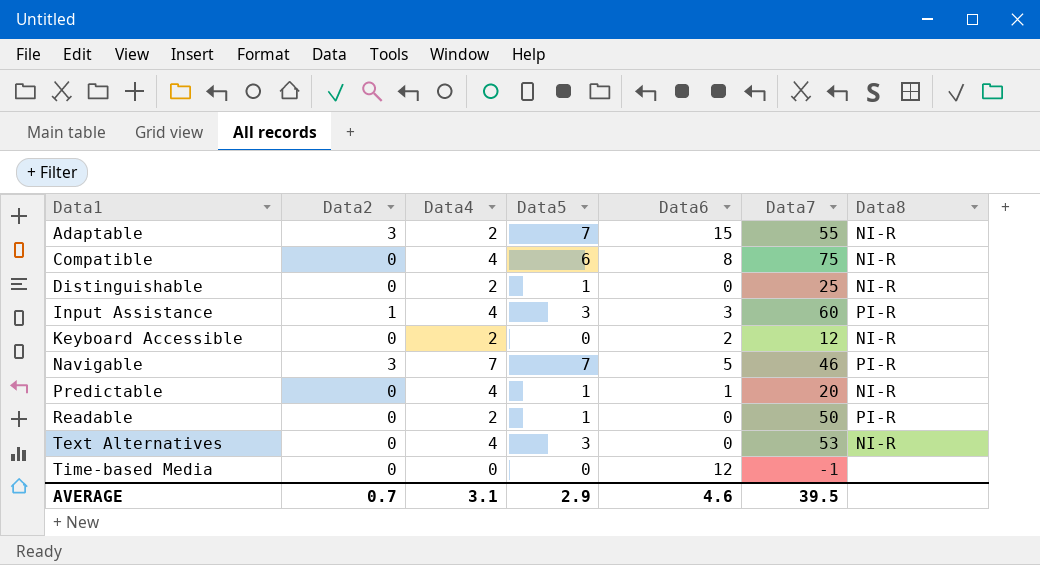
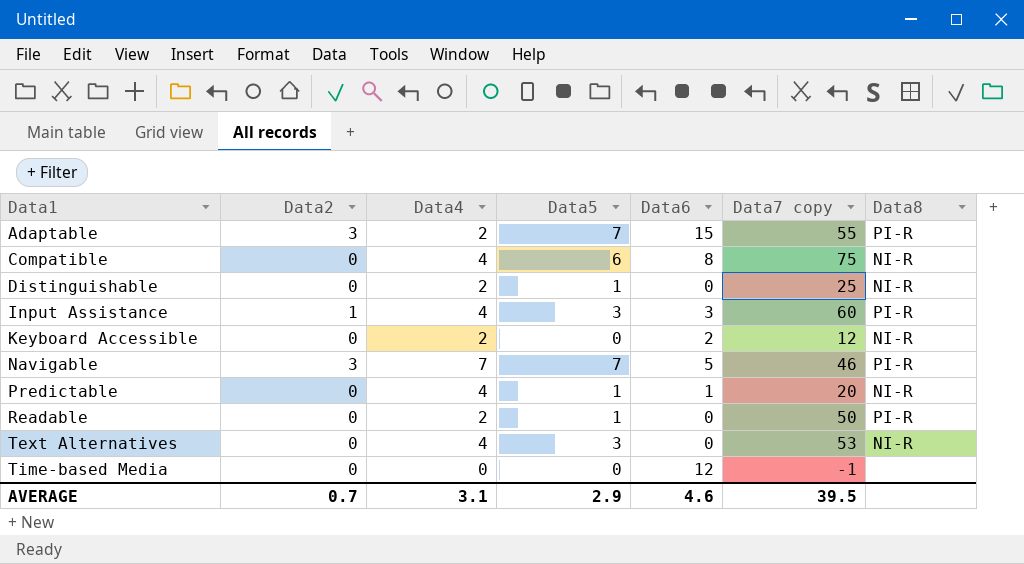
column name: Data7 -> Data7 copy
Adaptable | Data8: NI-R -> PI-R

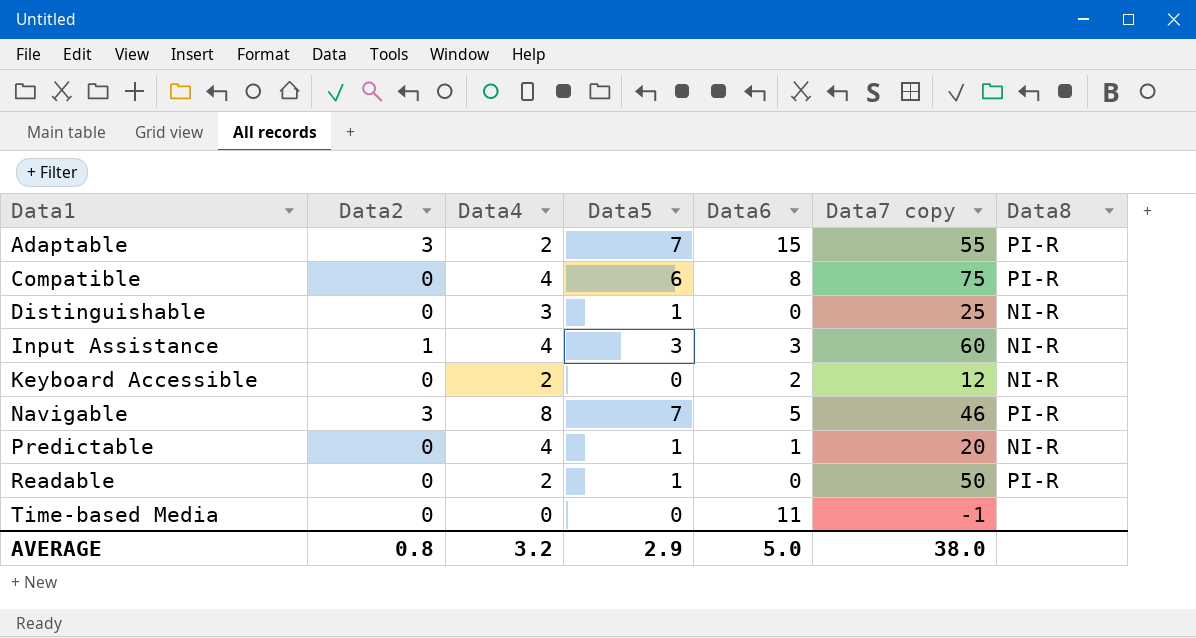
row Text Alternatives: 0 | 4 | 3 | 0 | 53 | NI-R -> none
Compatible | Data8: NI-R -> PI-R
Distinguishable | Data4: 2 -> 3
Input Assistance | Data8: PI-R -> NI-R
Navigable | Data4: 7 -> 8
Time-based Media | Data6: 12 -> 11
AVERAGE | Data2: 0.7 -> 0.8
AVERAGE | Data4: 3.1 -> 3.2
AVERAGE | Data6: 4.6 -> 5.0
AVERAGE | Data7 copy: 39.5 -> 38.0

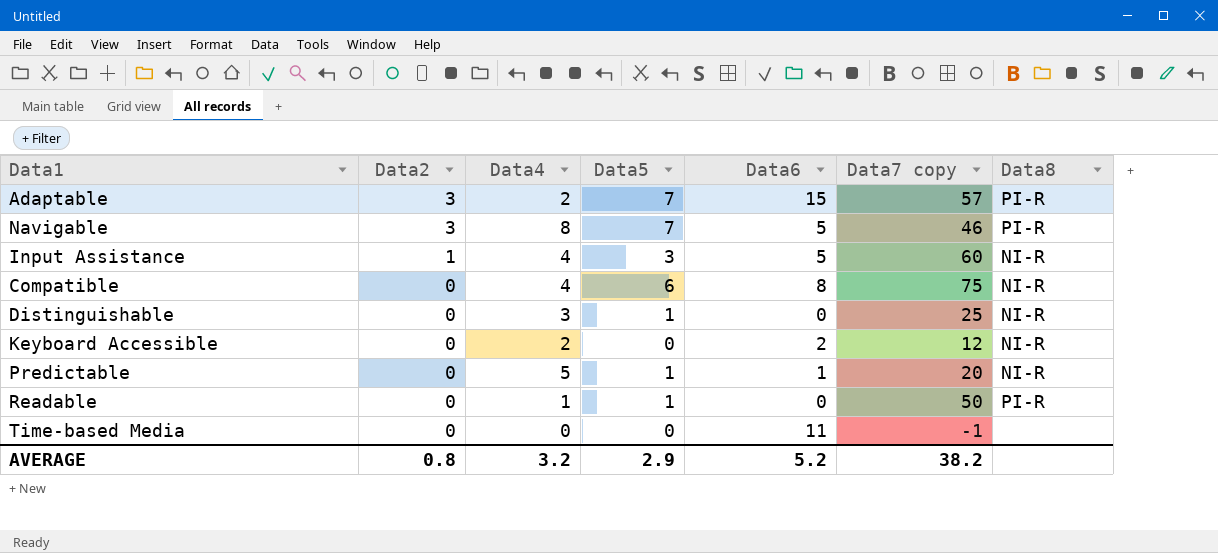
row order: Data1 ascending -> Data2 descending
Adaptable | Data7 copy: 55 -> 57
Input Assistance | Data6: 3 -> 5
Compatible | Data8: PI-R -> NI-R
Predictable | Data4: 4 -> 5
Readable | Data4: 2 -> 1
AVERAGE | Data6: 5.0 -> 5.2
AVERAGE | Data7 copy: 38.0 -> 38.2

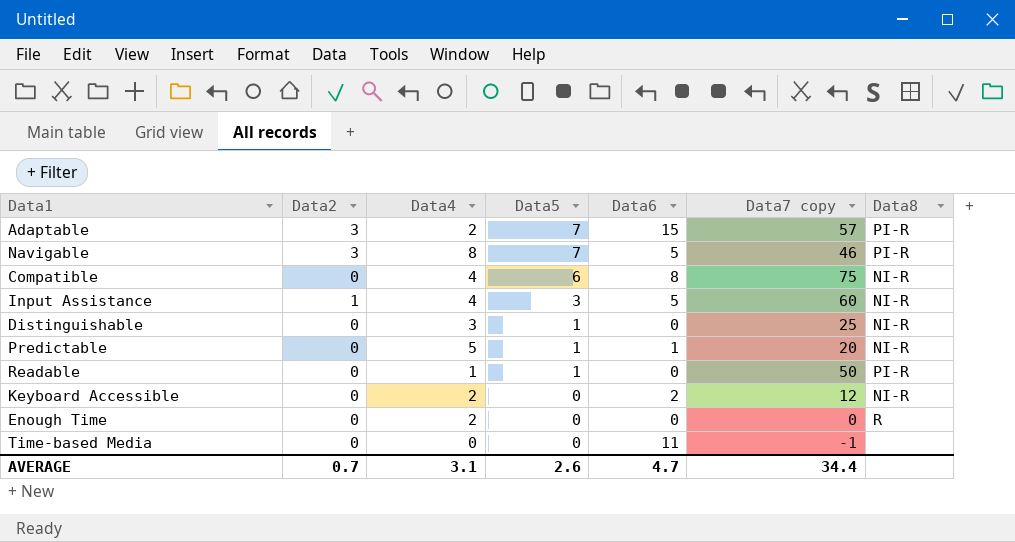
row order: Data2 descending -> Data5 descending
row Enough Time: none -> 0 | 2 | 0 | 0 | 0 | R
AVERAGE | Data2: 0.8 -> 0.7
AVERAGE | Data4: 3.2 -> 3.1
AVERAGE | Data5: 2.9 -> 2.6
AVERAGE | Data6: 5.2 -> 4.7
AVERAGE | Data7 copy: 38.2 -> 34.4

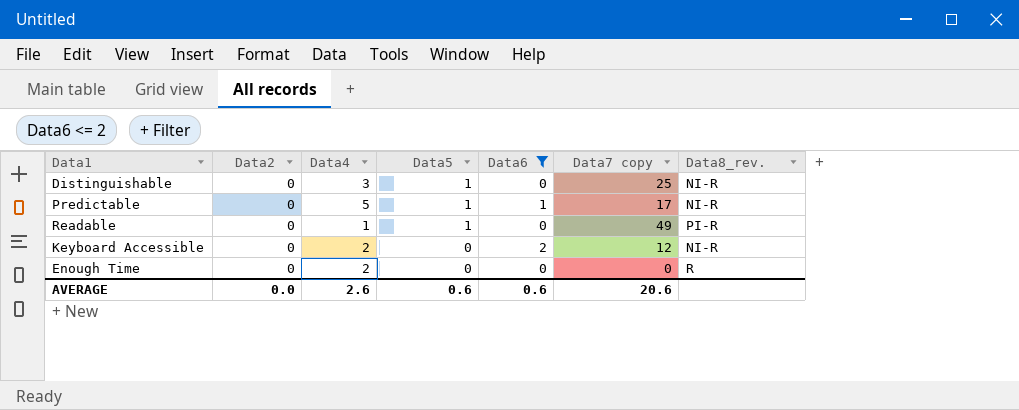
filter: none -> Data6 <= 2
column name: Data8 -> Data8_rev.
Predictable | Data7 copy: 20 -> 17
Readable | Data7 copy: 50 -> 49
AVERAGE | Data2: 0.7 -> 0.0
AVERAGE | Data4: 3.1 -> 2.6
AVERAGE | Data5: 2.6 -> 0.6
AVERAGE | Data6: 4.7 -> 0.6
AVERAGE | Data7 copy: 34.4 -> 20.6

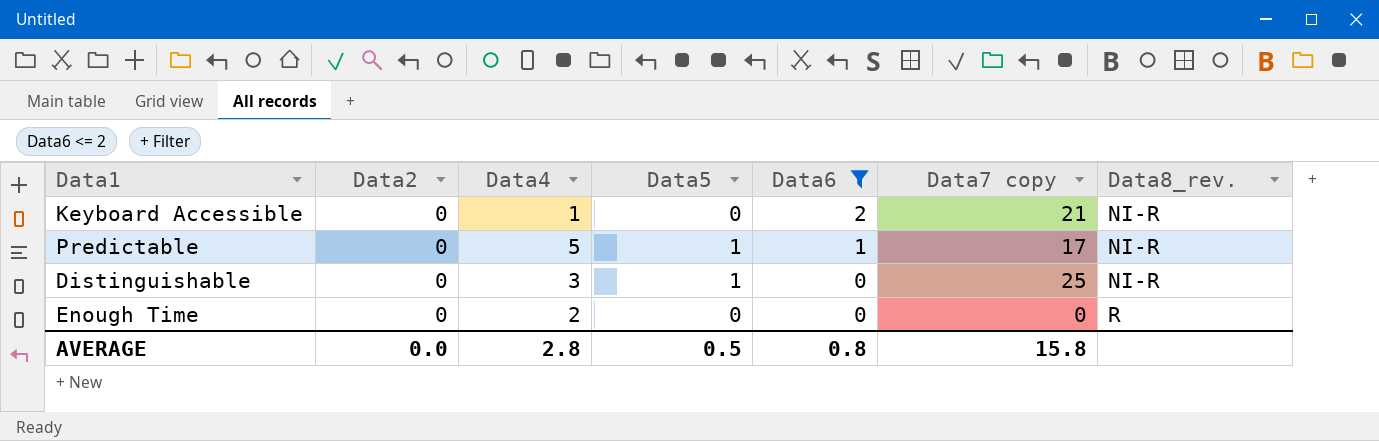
row order: Data5 descending -> Data6 descending
row Readable: 0 | 1 | 1 | 0 | 49 | PI-R -> none
Keyboard Accessible | Data4: 2 -> 1
Keyboard Accessible | Data7 copy: 12 -> 21
AVERAGE | Data4: 2.6 -> 2.8
AVERAGE | Data5: 0.6 -> 0.5
AVERAGE | Data6: 0.6 -> 0.8
AVERAGE | Data7 copy: 20.6 -> 15.8

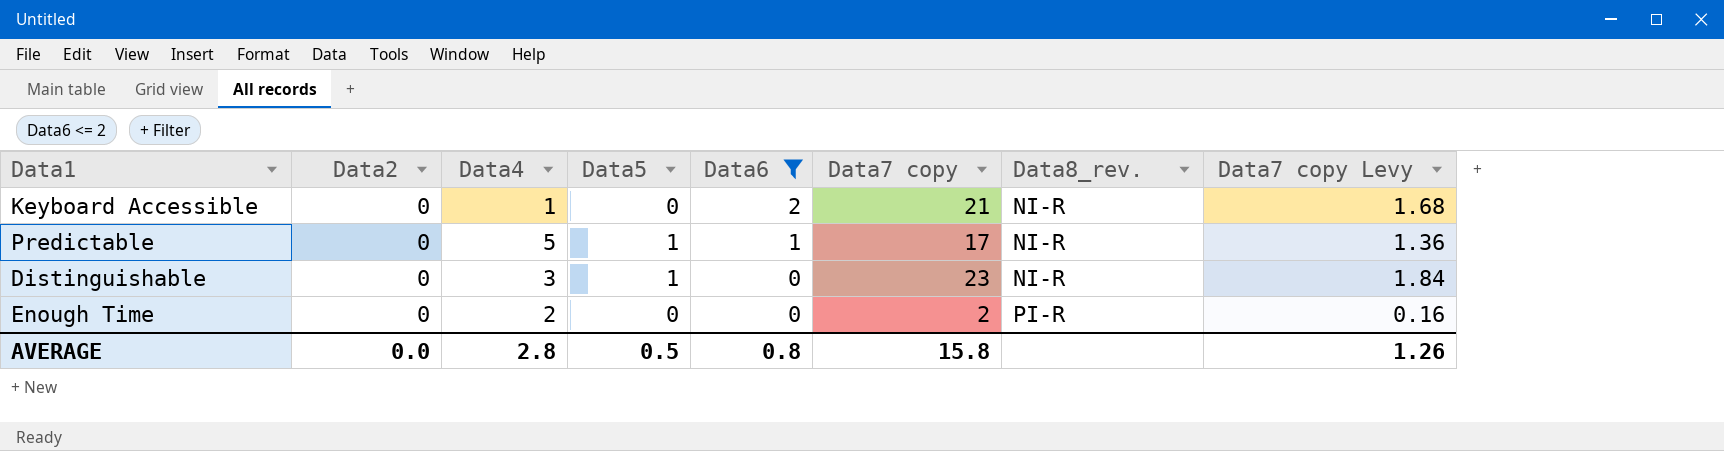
column Data7 copy Levy | formula: none -> [Data7 copy] * 0.08
Distinguishable | Data7 copy: 25 -> 23
Enough Time | Data7 copy: 0 -> 2
Enough Time | Data8_rev.: R -> PI-R

